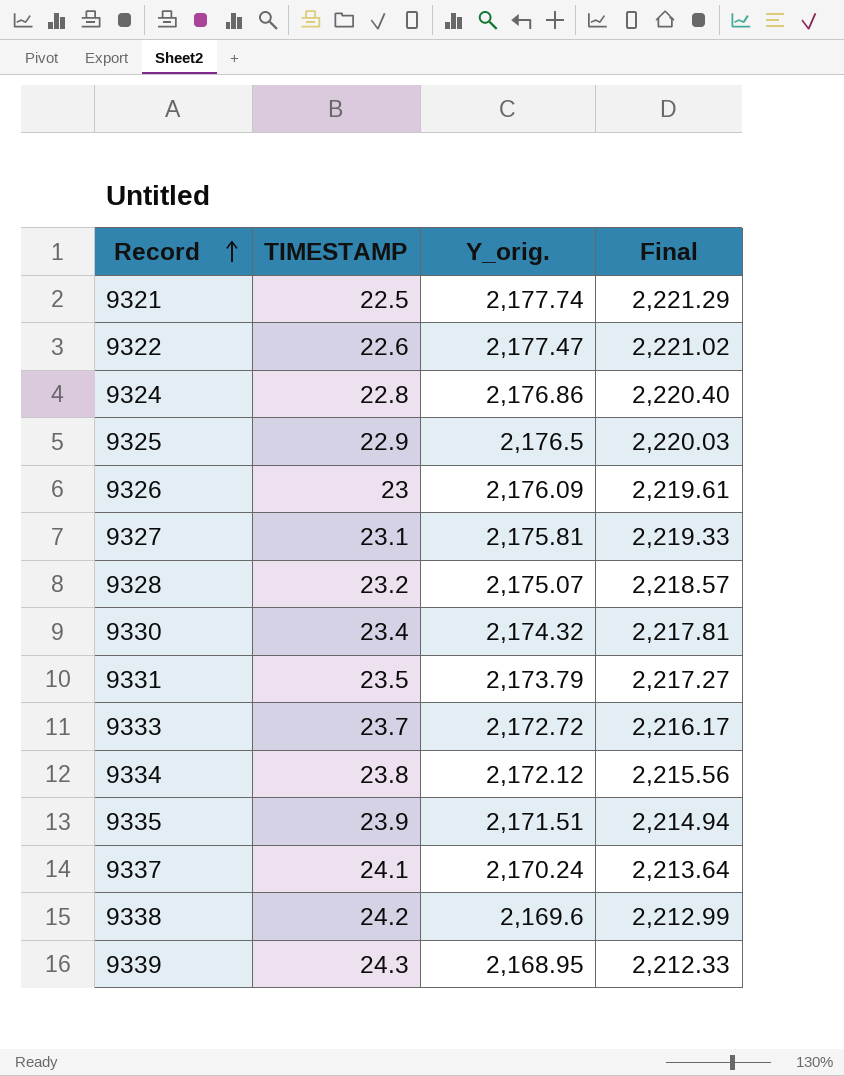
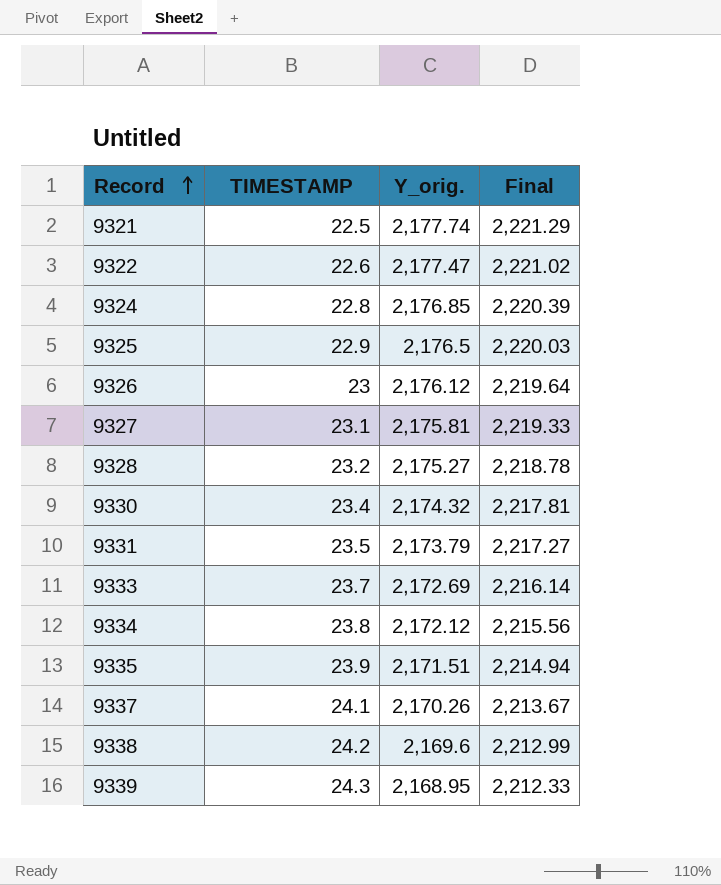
9324 | Y_orig.: 2,176.86 -> 2,176.85
9324 | Final: 2,220.40 -> 2,220.39
9326 | Y_orig.: 2,176.09 -> 2,176.12
9326 | Final: 2,219.61 -> 2,219.64
9328 | Y_orig.: 2,175.07 -> 2,175.27
9328 | Final: 2,218.57 -> 2,218.78
9333 | Y_orig.: 2,172.72 -> 2,172.69
9333 | Final: 2,216.17 -> 2,216.14
9337 | Y_orig.: 2,170.24 -> 2,170.26
9337 | Final: 2,213.64 -> 2,213.67

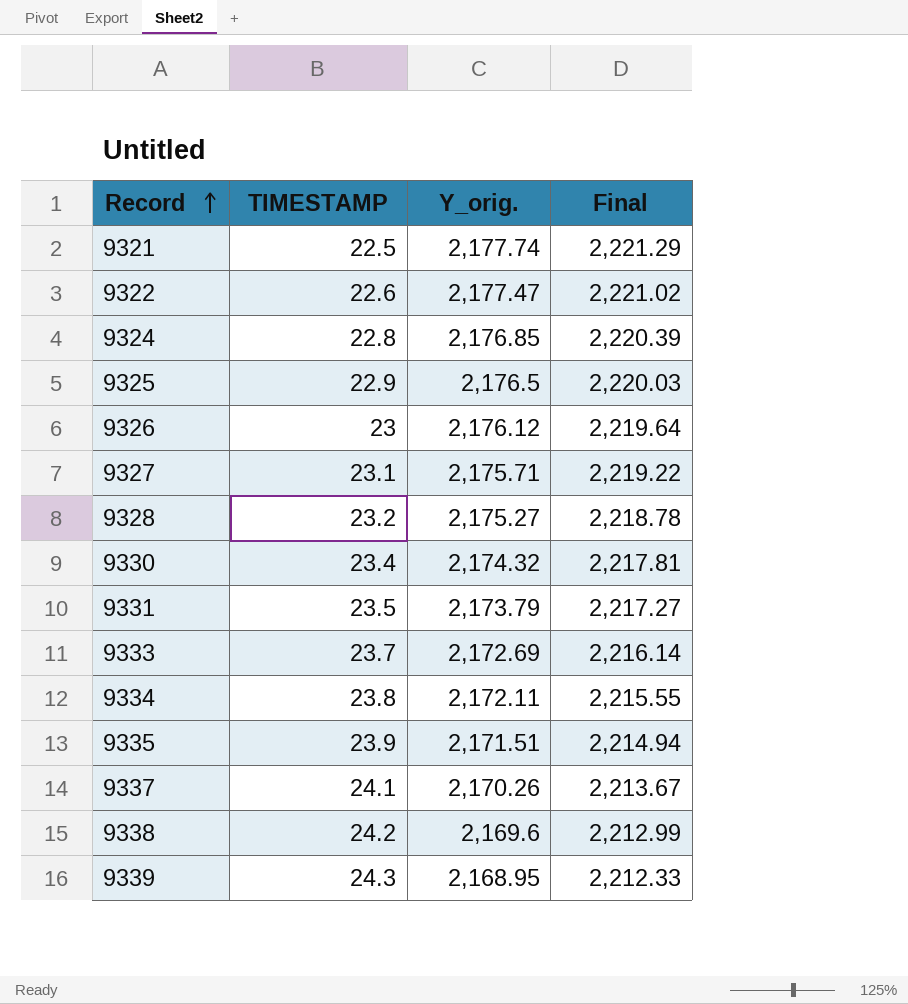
9327 | Y_orig.: 2,175.81 -> 2,175.71
9327 | Final: 2,219.33 -> 2,219.22
9334 | Y_orig.: 2,172.12 -> 2,172.11
9334 | Final: 2,215.56 -> 2,215.55

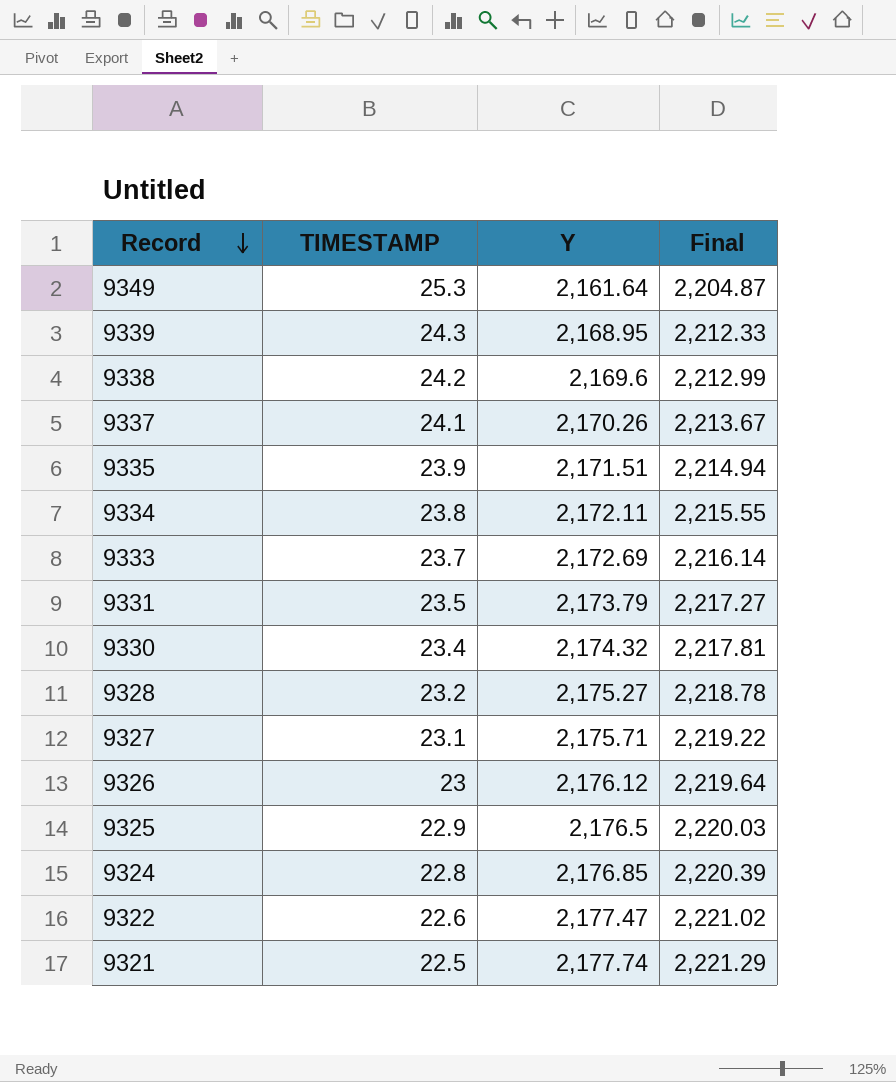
row order: Record ascending -> Record descending
column name: Y_orig. -> Y
row 9349: none -> 25.3 | 2,161.64 | 2,204.87

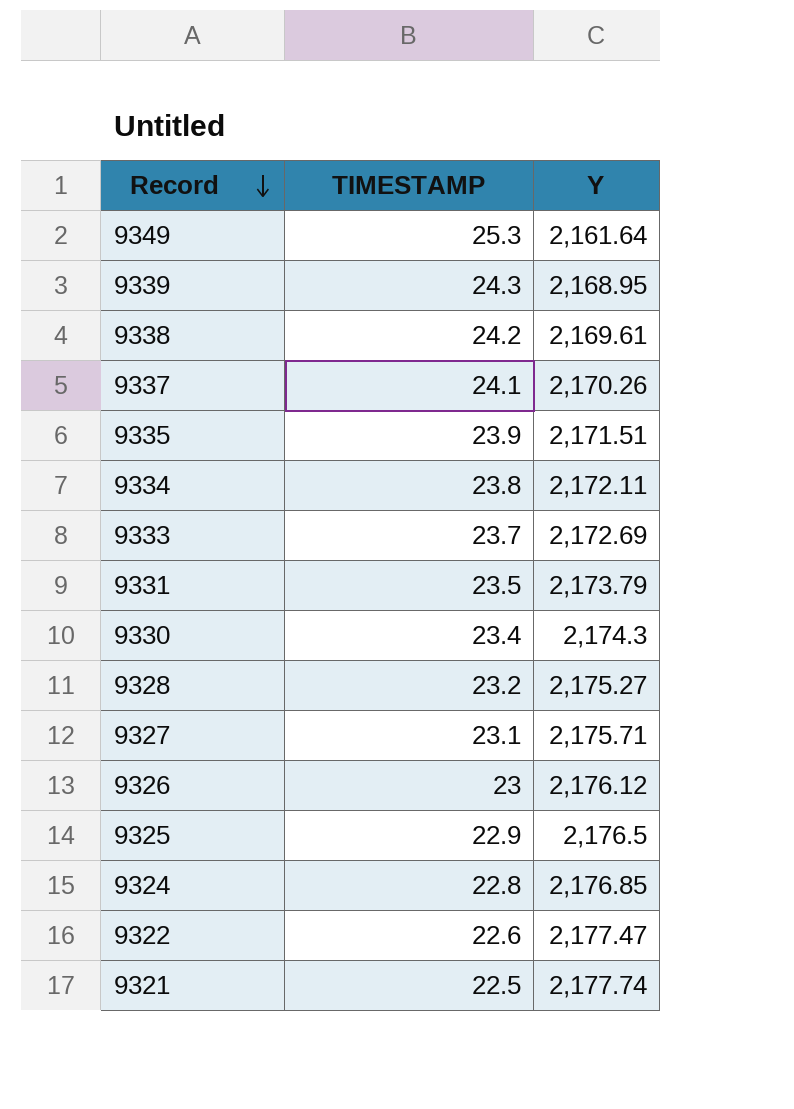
column Final | formula: [Y] * 1.02 -> none
9338 | Y: 2,169.6 -> 2,169.61
9330 | Y: 2,174.32 -> 2,174.3

